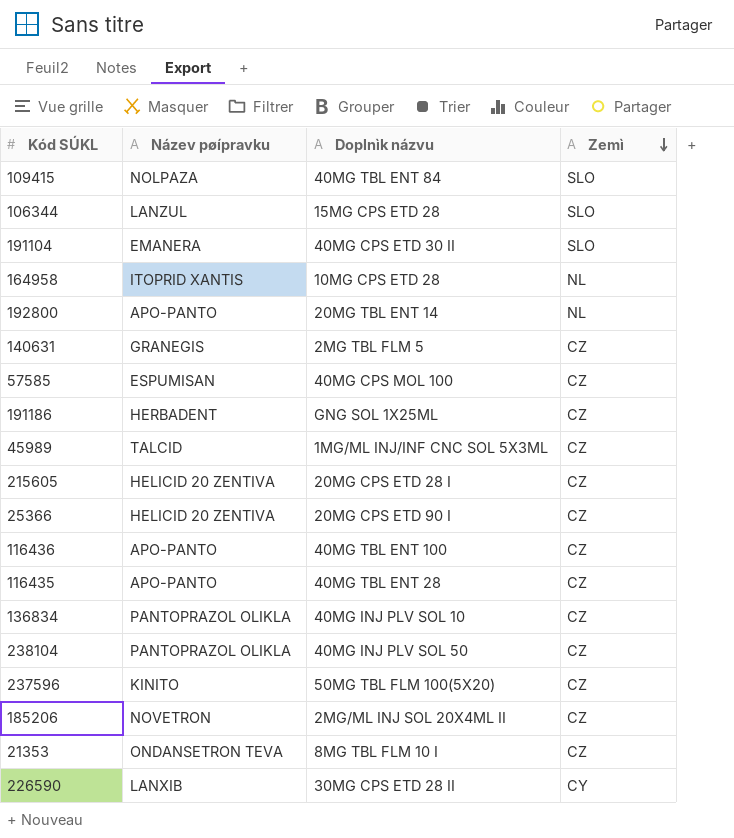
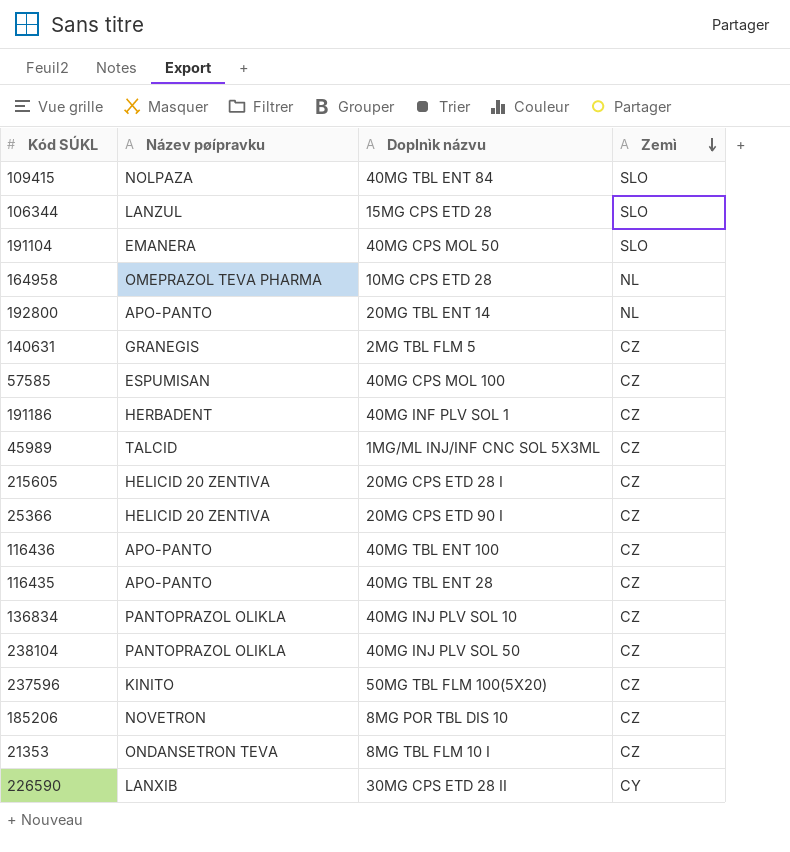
191104 | Doplnìk názvu: 40MG CPS ETD 30 II -> 40MG CPS MOL 50
164958 | Název pøípravku: ITOPRID XANTIS -> OMEPRAZOL TEVA PHARMA
191186 | Doplnìk názvu: GNG SOL 1X25ML -> 40MG INF PLV SOL 1
185206 | Doplnìk názvu: 2MG/ML INJ SOL 20X4ML II -> 8MG POR TBL DIS 10

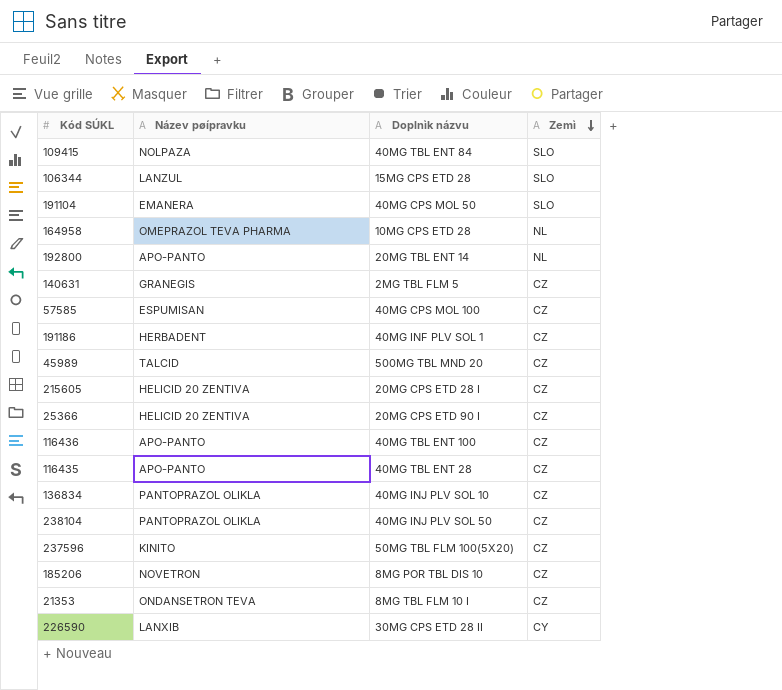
45989 | Doplnìk názvu: 1MG/ML INJ/INF CNC SOL 5X3ML -> 500MG TBL MND 20

